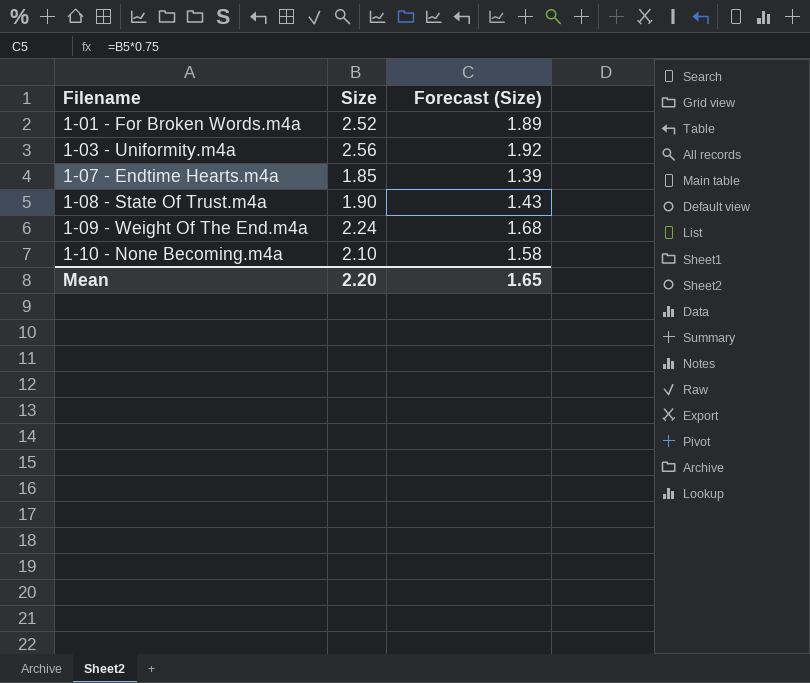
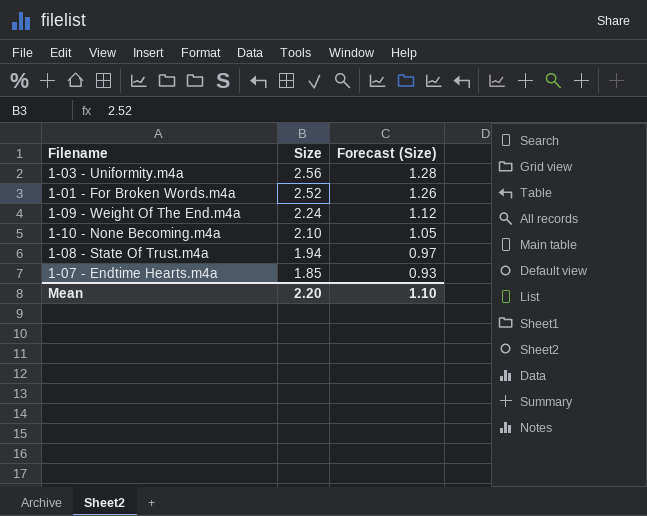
row order: Filename ascending -> Size descending
column Forecast (Size) | formula: [Size] * 0.75 -> [Size] * 0.5
1-08 - State Of Trust.m4a | Size: 1.90 -> 1.94
Mean | Forecast (Size): 1.65 -> 1.10

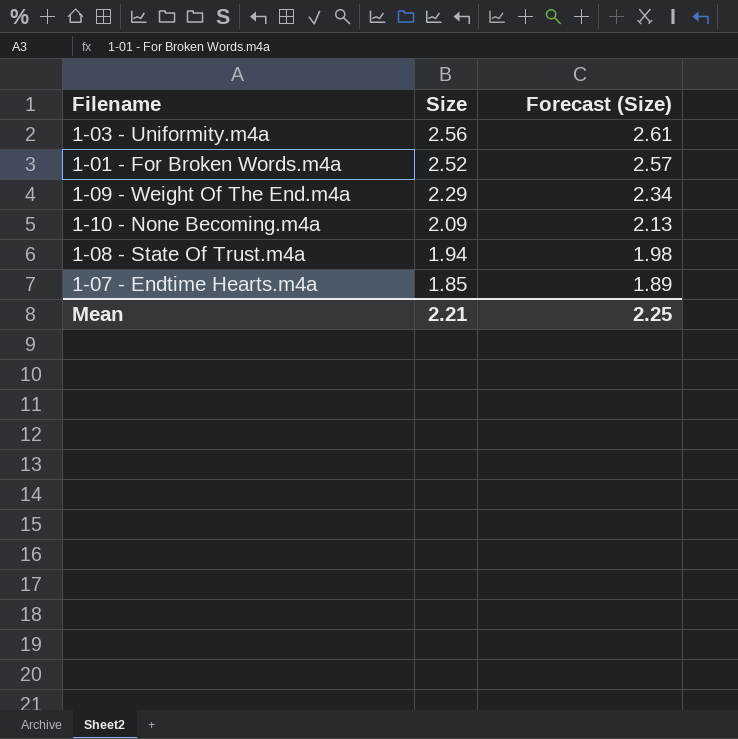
column Forecast (Size) | formula: [Size] * 0.5 -> [Size] * 1.02
1-09 - Weight Of The End.m4a | Size: 2.24 -> 2.29
1-10 - None Becoming.m4a | Size: 2.10 -> 2.09
Mean | Size: 2.20 -> 2.21
Mean | Forecast (Size): 1.10 -> 2.25

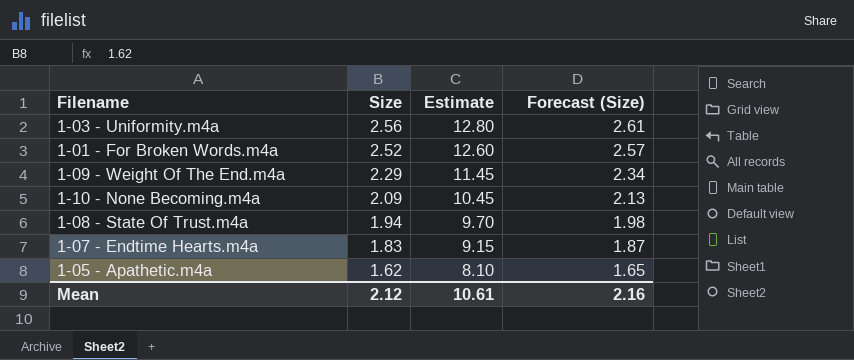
column Estimate | formula: none -> [Size] * 5
1-07 - Endtime Hearts.m4a | Size: 1.85 -> 1.83
1-07 - Endtime Hearts.m4a | Forecast (Size): 1.89 -> 1.87
row 1-05 - Apathetic.m4a: none -> 1.62 | 8.10 | 1.65
Mean | Size: 2.21 -> 2.12
Mean | Forecast (Size): 2.25 -> 2.16

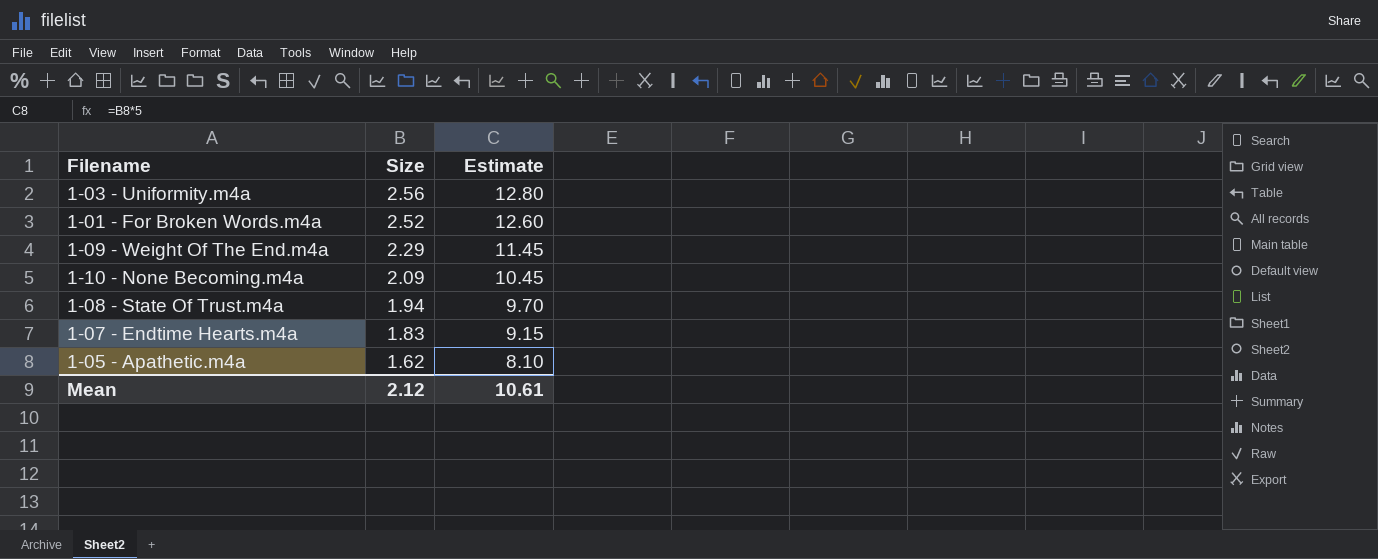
column Forecast (Size) | formula: [Size] * 1.02 -> none

